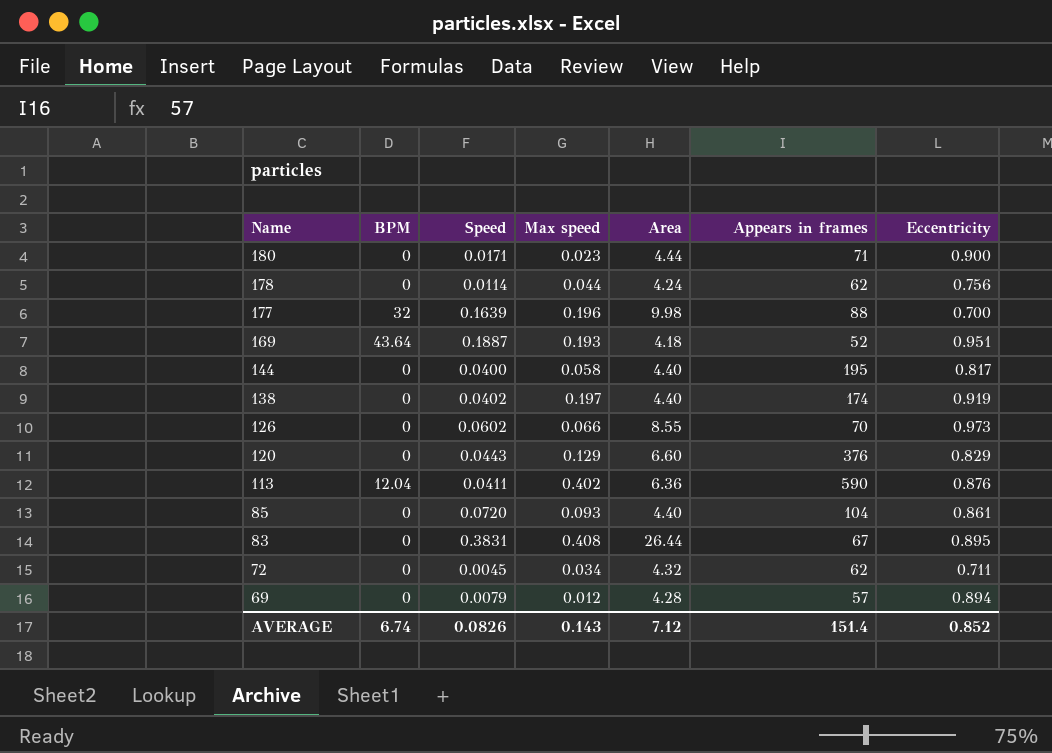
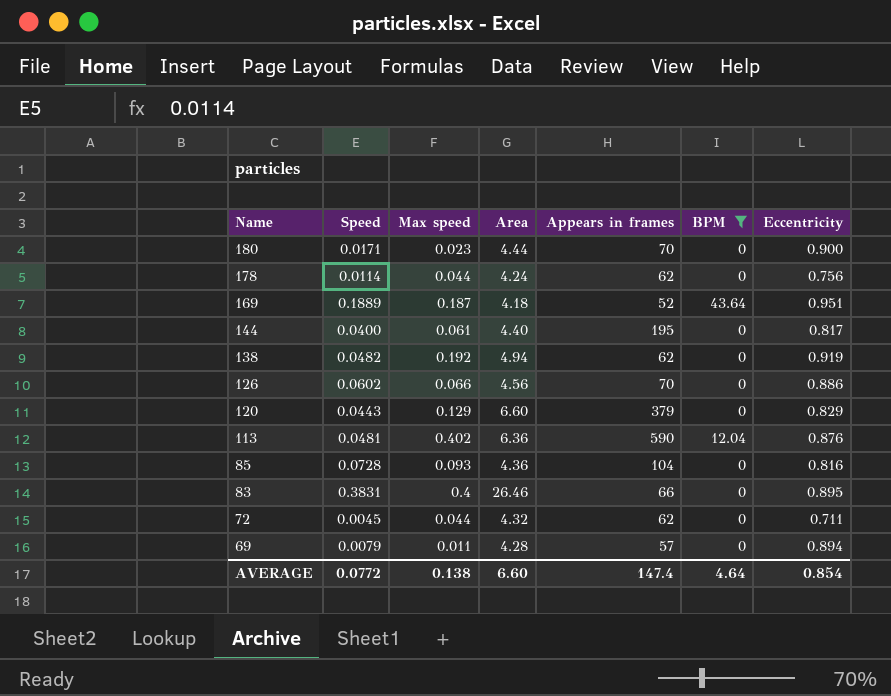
filter: none -> BPM != 32
column BPM | position: 2 -> 6
180 | Appears in frames: 71 -> 70
169 | Speed: 0.1887 -> 0.1889
169 | Max speed: 0.193 -> 0.187
144 | Max speed: 0.058 -> 0.061
138 | Speed: 0.0402 -> 0.0482
138 | Max speed: 0.197 -> 0.192
138 | Area: 4.40 -> 4.94
138 | Appears in frames: 174 -> 62
126 | Area: 8.55 -> 4.56
126 | Eccentricity: 0.973 -> 0.886
120 | Appears in frames: 376 -> 379
113 | Speed: 0.0411 -> 0.0481
85 | Speed: 0.0720 -> 0.0728
85 | Area: 4.40 -> 4.36
85 | Eccentricity: 0.861 -> 0.816
83 | Max speed: 0.408 -> 0.4
83 | Area: 26.44 -> 26.46
83 | Appears in frames: 67 -> 66
72 | Max speed: 0.034 -> 0.044
69 | Max speed: 0.012 -> 0.011
AVERAGE | Speed: 0.0826 -> 0.0772
AVERAGE | Max speed: 0.143 -> 0.138
AVERAGE | Area: 7.12 -> 6.60
AVERAGE | Appears in frames: 151.4 -> 147.4
AVERAGE | BPM: 6.74 -> 4.64
AVERAGE | Eccentricity: 0.852 -> 0.854

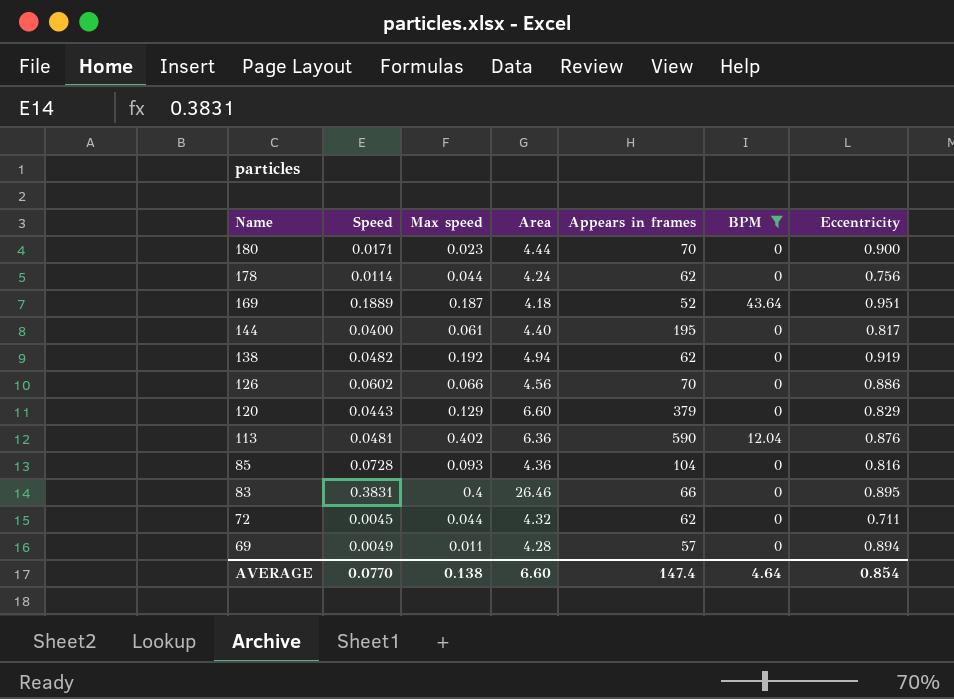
69 | Speed: 0.0079 -> 0.0049
AVERAGE | Speed: 0.0772 -> 0.0770

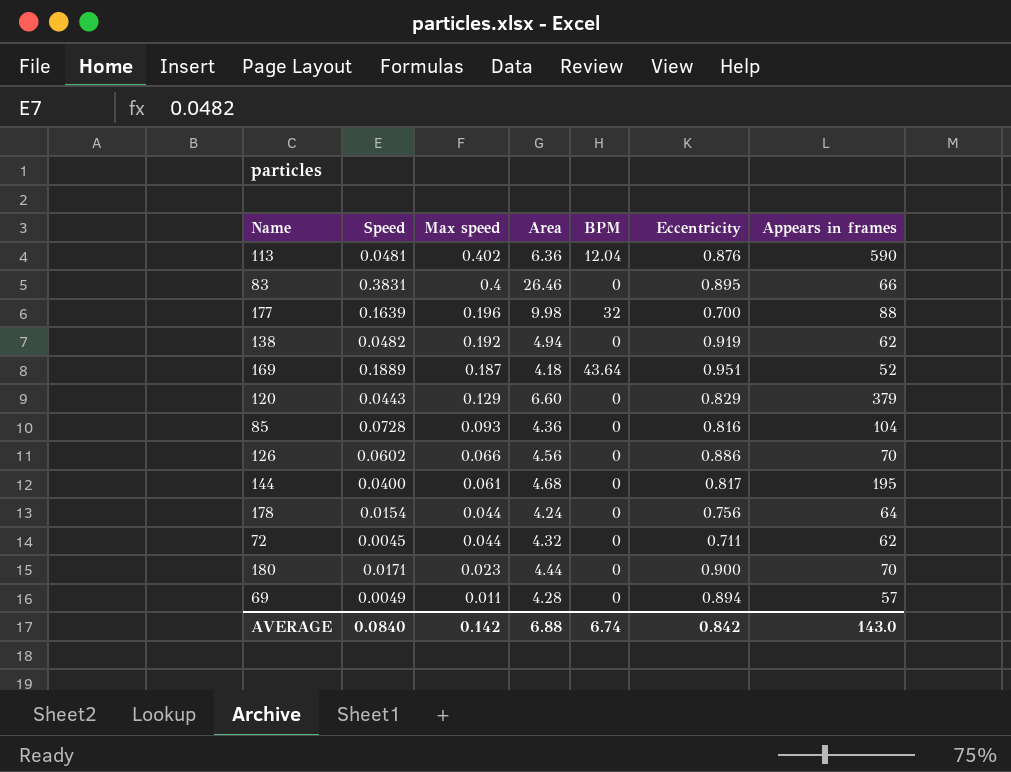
filter: BPM != 32 -> none
row order: Name descending -> Max speed descending
column Appears in frames | position: 5 -> 7
144 | Area: 4.40 -> 4.68
178 | Speed: 0.0114 -> 0.0154
178 | Appears in frames: 62 -> 64
AVERAGE | Speed: 0.0770 -> 0.0840
AVERAGE | Max speed: 0.138 -> 0.142
AVERAGE | Area: 6.60 -> 6.88
AVERAGE | BPM: 4.64 -> 6.74
AVERAGE | Eccentricity: 0.854 -> 0.842
AVERAGE | Appears in frames: 147.4 -> 143.0

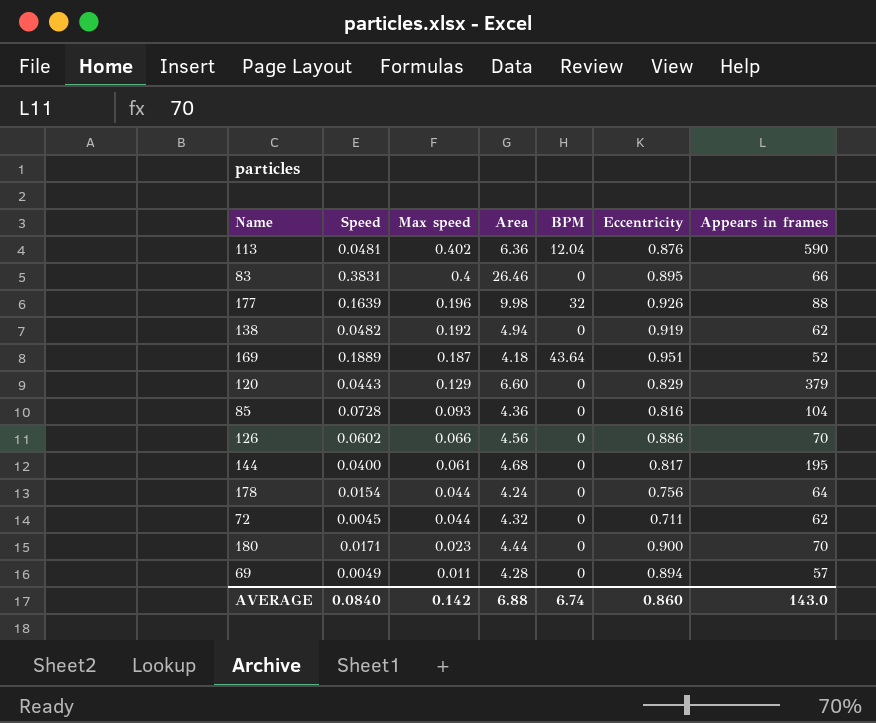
177 | Eccentricity: 0.700 -> 0.926
AVERAGE | Eccentricity: 0.842 -> 0.860

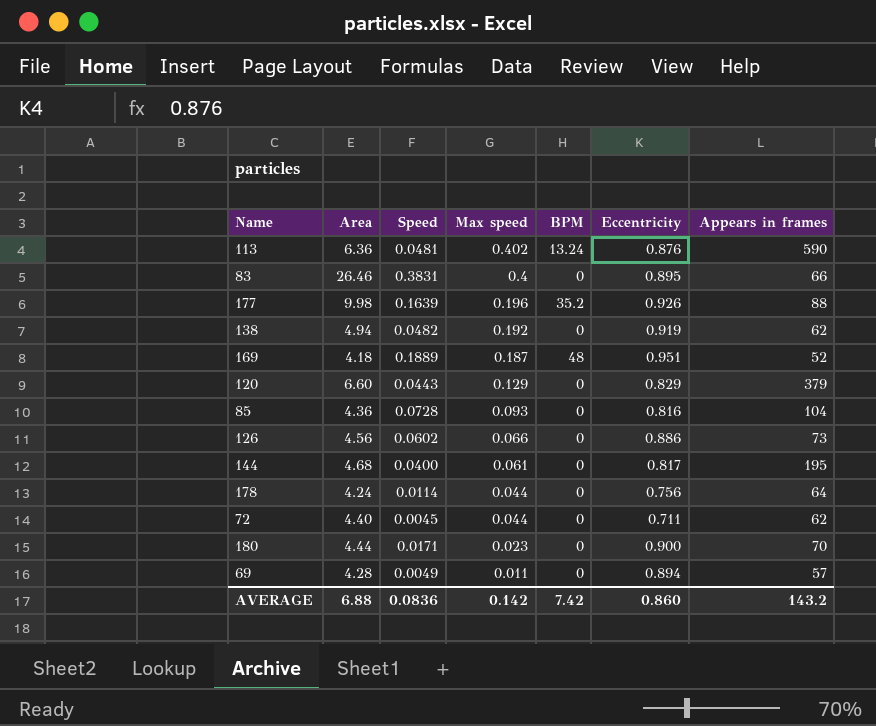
column Area | position: 4 -> 2
113 | BPM: 12.04 -> 13.24
177 | BPM: 32 -> 35.2
169 | BPM: 43.64 -> 48
126 | Appears in frames: 70 -> 73
178 | Speed: 0.0154 -> 0.0114
72 | Area: 4.32 -> 4.40
AVERAGE | Speed: 0.0840 -> 0.0836
AVERAGE | BPM: 6.74 -> 7.42
AVERAGE | Appears in frames: 143.0 -> 143.2

